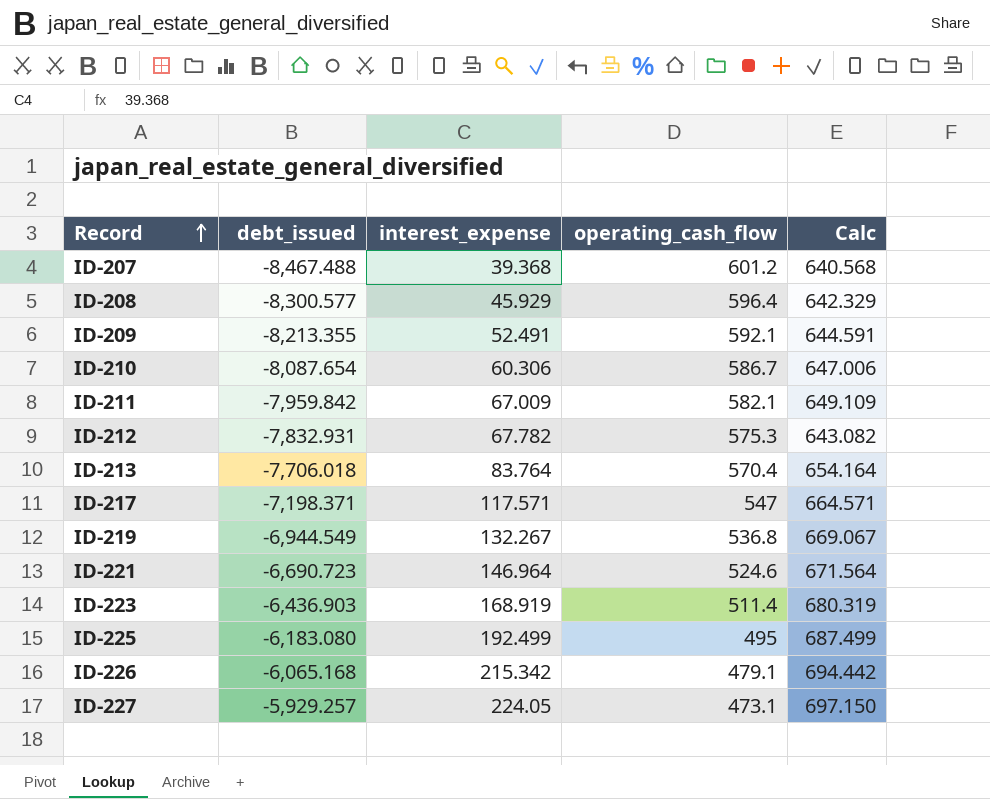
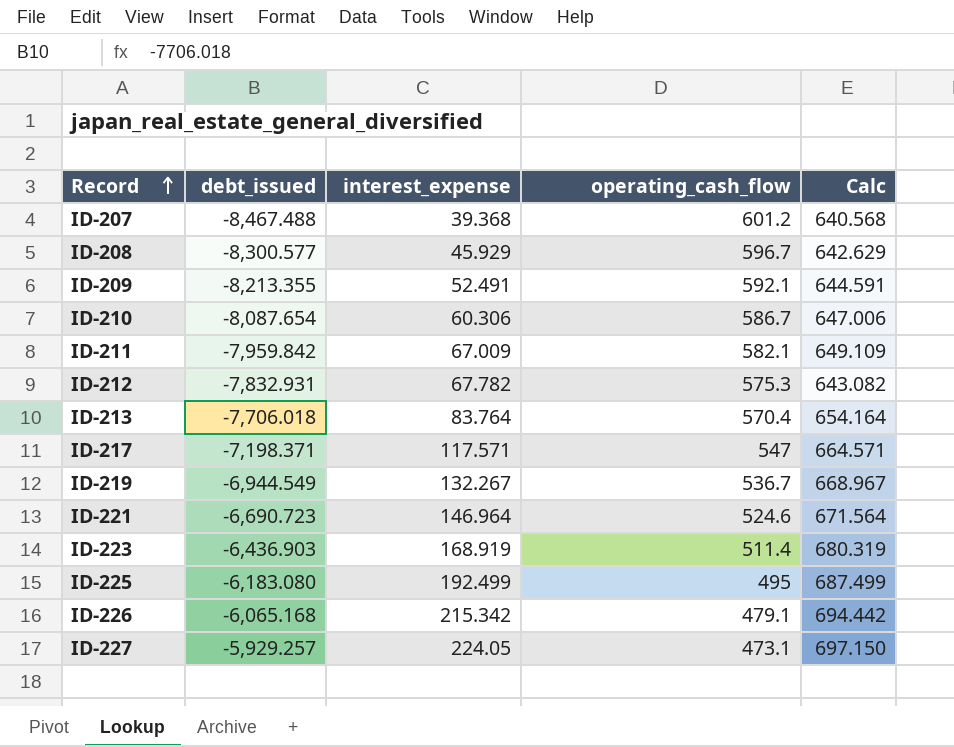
ID-208 | operating_cash_flow: 596.4 -> 596.7
ID-208 | Calc: 642.329 -> 642.629
ID-219 | operating_cash_flow: 536.8 -> 536.7
ID-219 | Calc: 669.067 -> 668.967

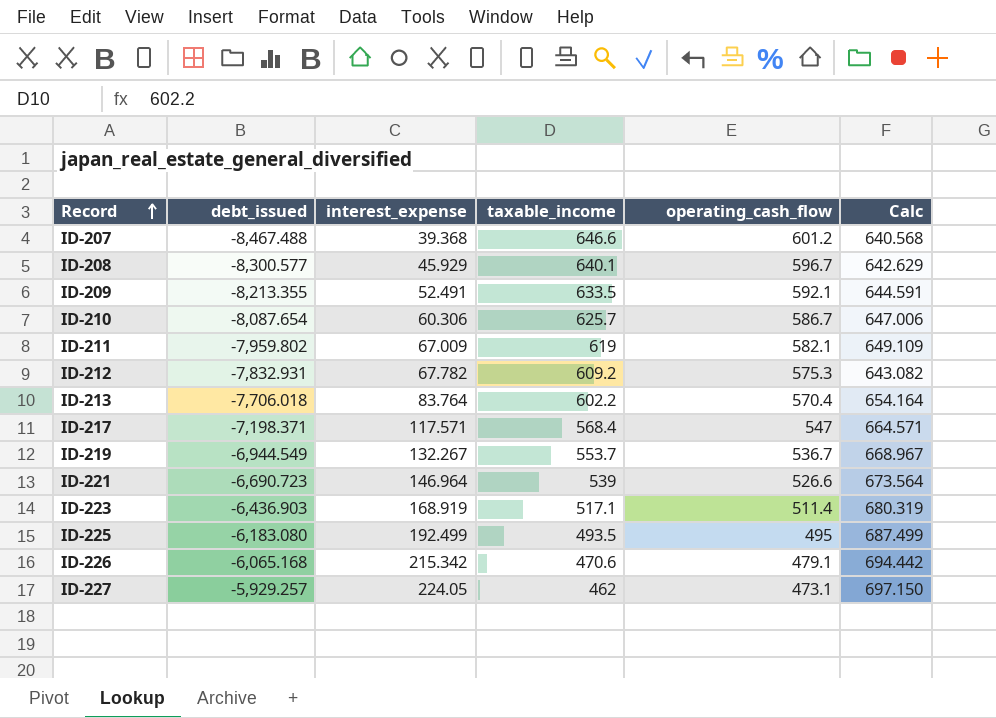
column taxable_income | position: none -> 4
ID-211 | debt_issued: -7,959.842 -> -7,959.802
ID-221 | operating_cash_flow: 524.6 -> 526.6
ID-221 | Calc: 671.564 -> 673.564

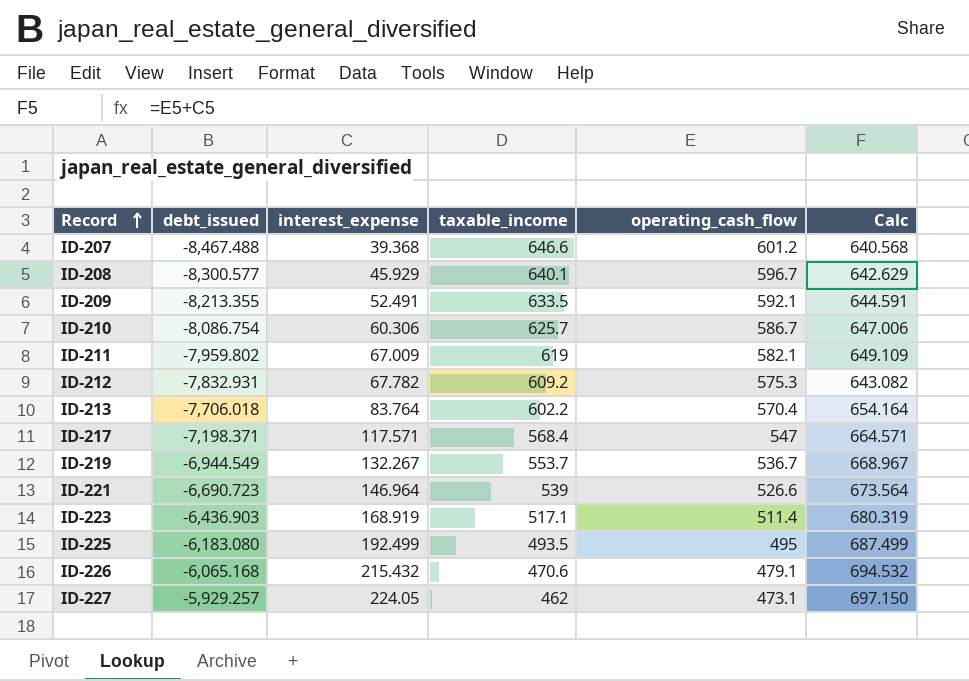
ID-210 | debt_issued: -8,087.654 -> -8,086.754
ID-226 | interest_expense: 215.342 -> 215.432
ID-226 | Calc: 694.442 -> 694.532

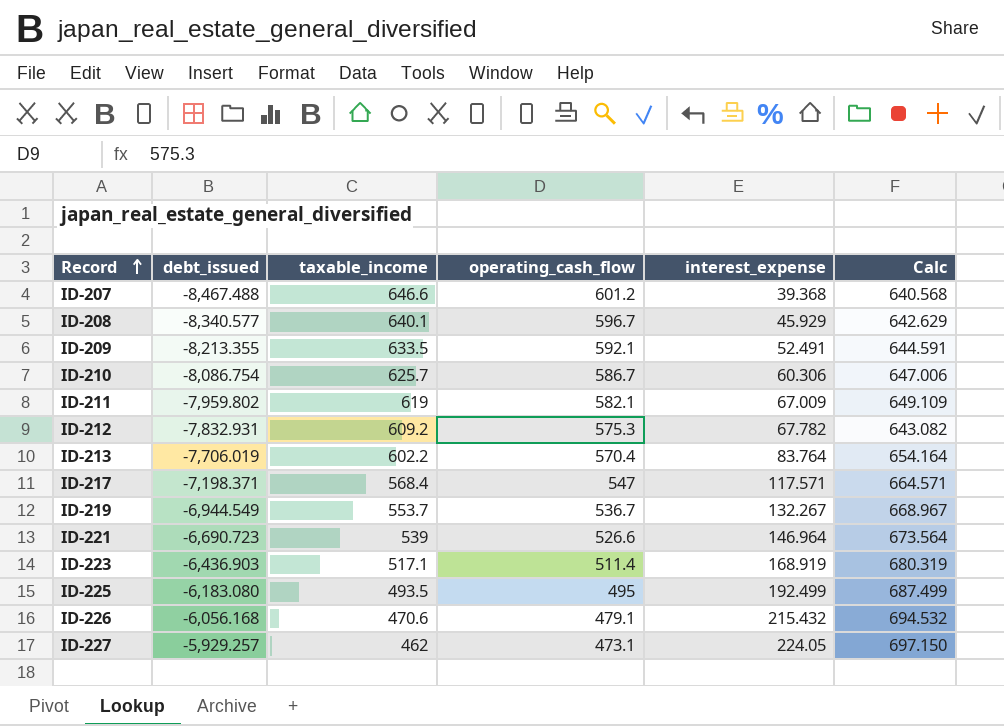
column interest_expense | position: 3 -> 5
ID-208 | debt_issued: -8,300.577 -> -8,340.577
ID-213 | debt_issued: -7,706.018 -> -7,706.019
ID-226 | debt_issued: -6,065.168 -> -6,056.168

